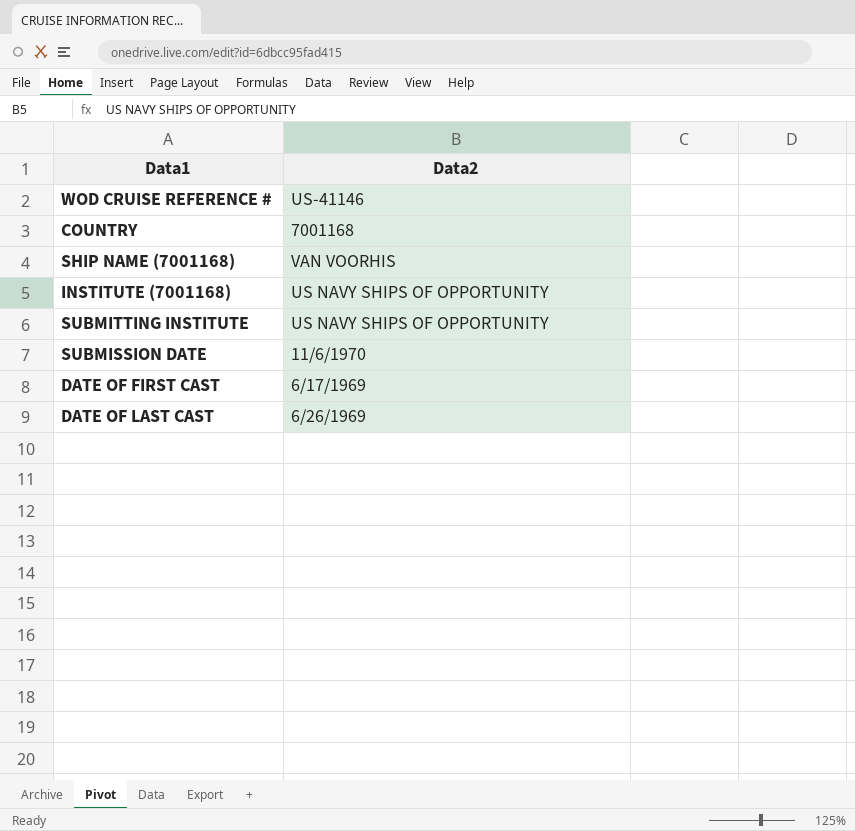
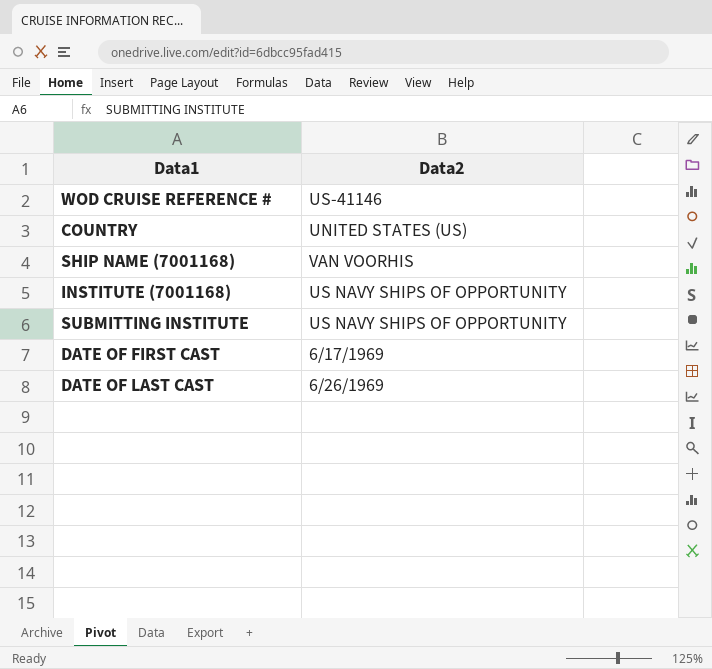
row SUBMISSION DATE: 11/6/1970 -> none
COUNTRY | Data2: 7001168 -> UNITED STATES (US)

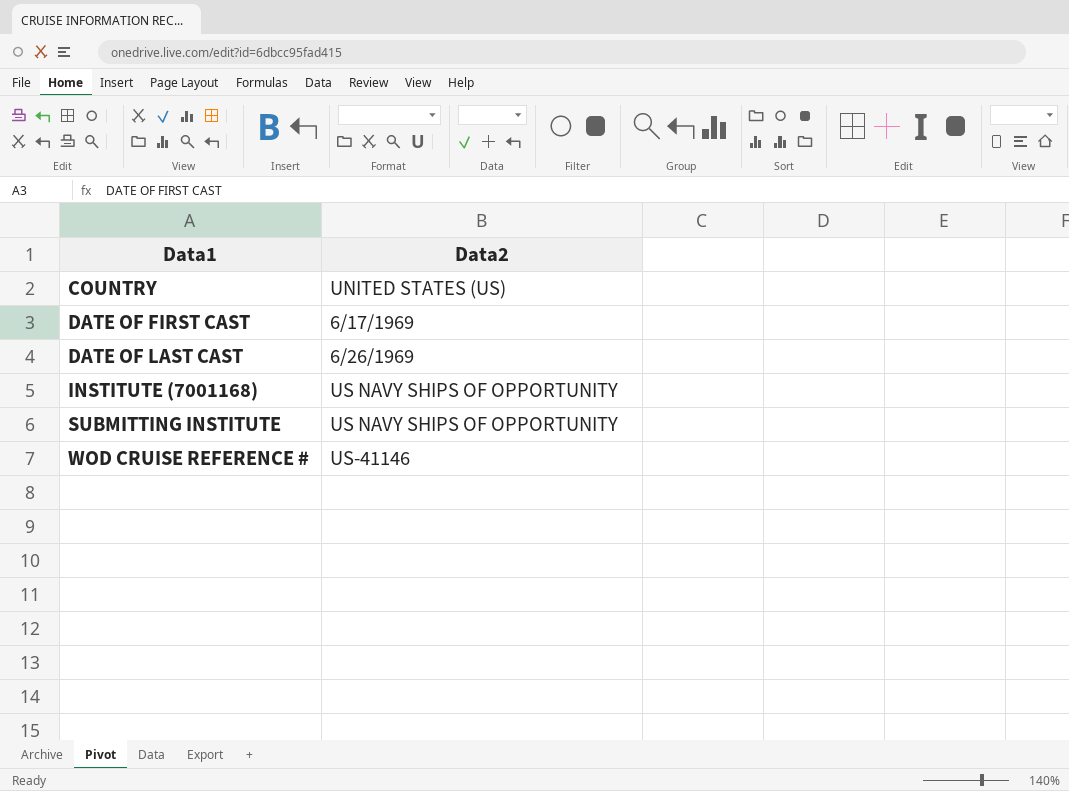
row order: none -> Data1 ascending
row SHIP NAME (7001168): VAN VOORHIS -> none

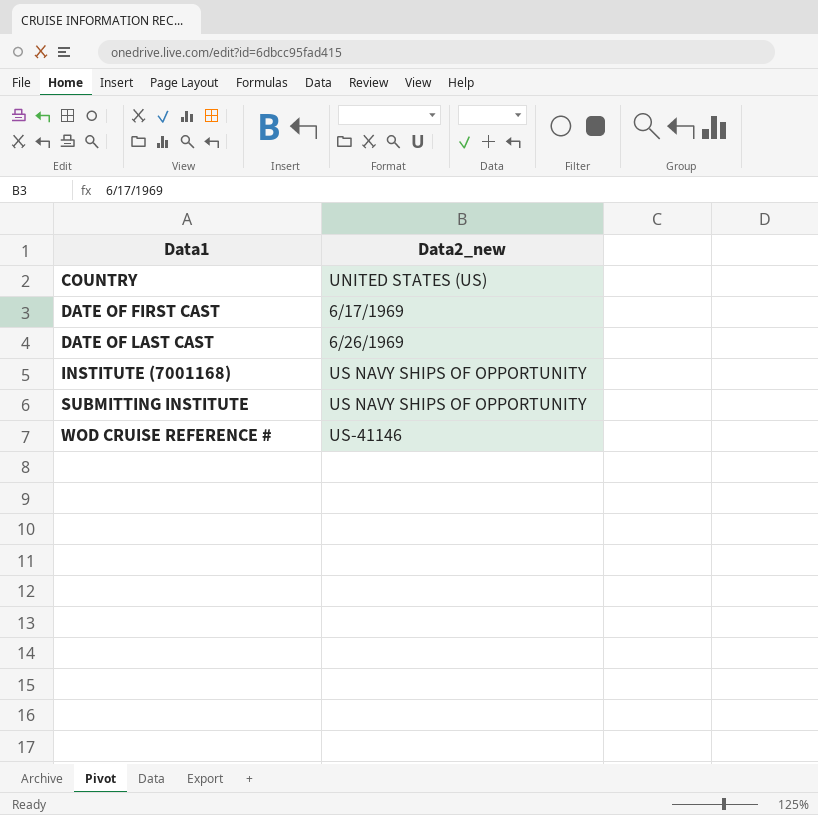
column name: Data2 -> Data2_new

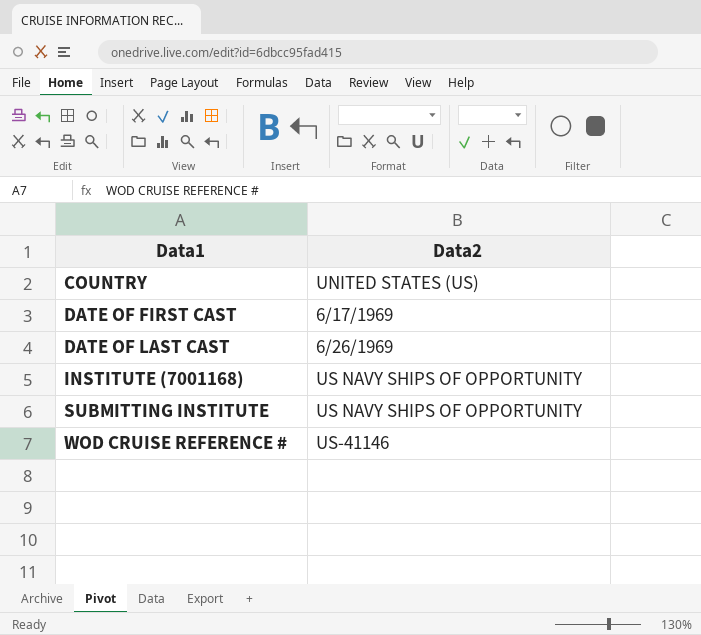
column name: Data2_new -> Data2

